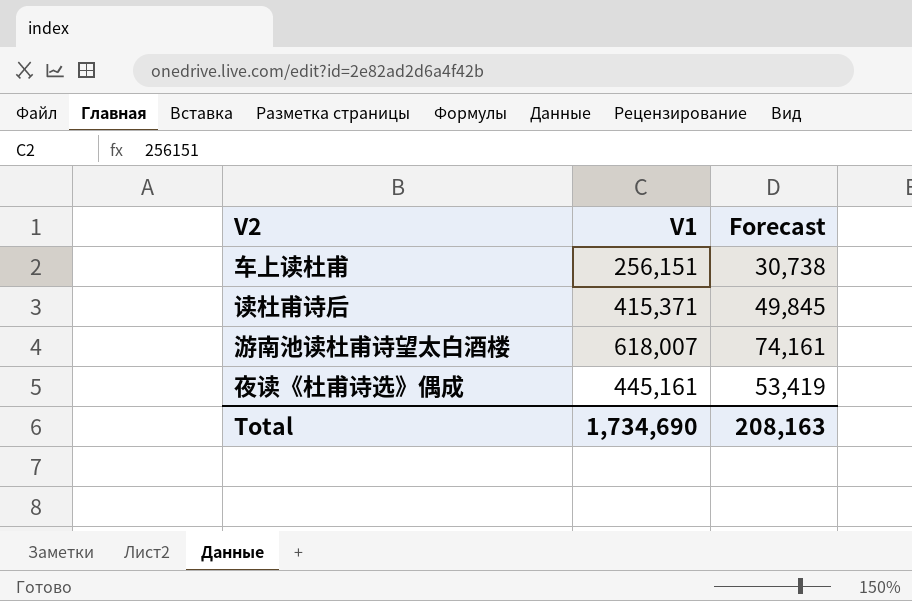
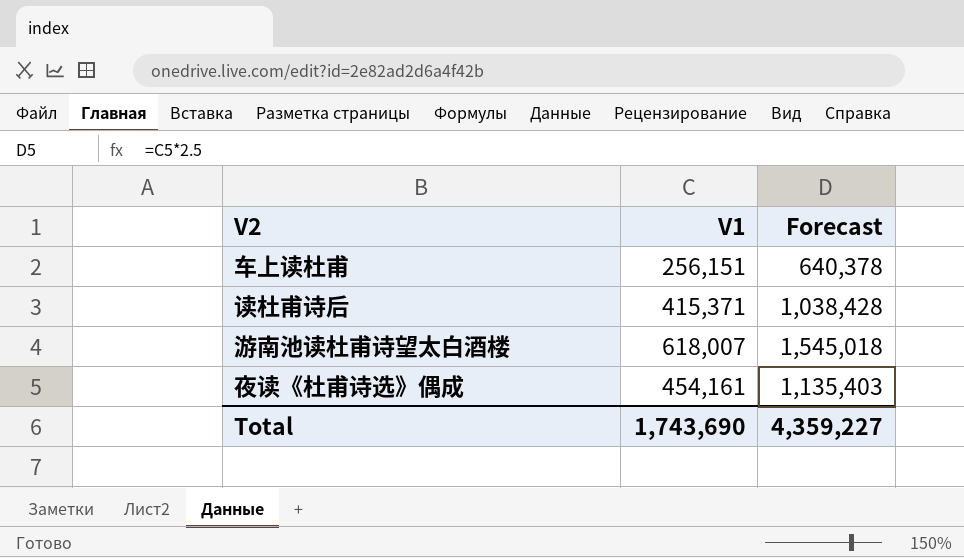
column Forecast | formula: [V1] * 0.12 -> [V1] * 2.5
夜读《杜甫诗选》偶成 | V1: 445,161 -> 454,161
Total | V1: 1,734,690 -> 1,743,690
Total | Forecast: 208,163 -> 4,359,227

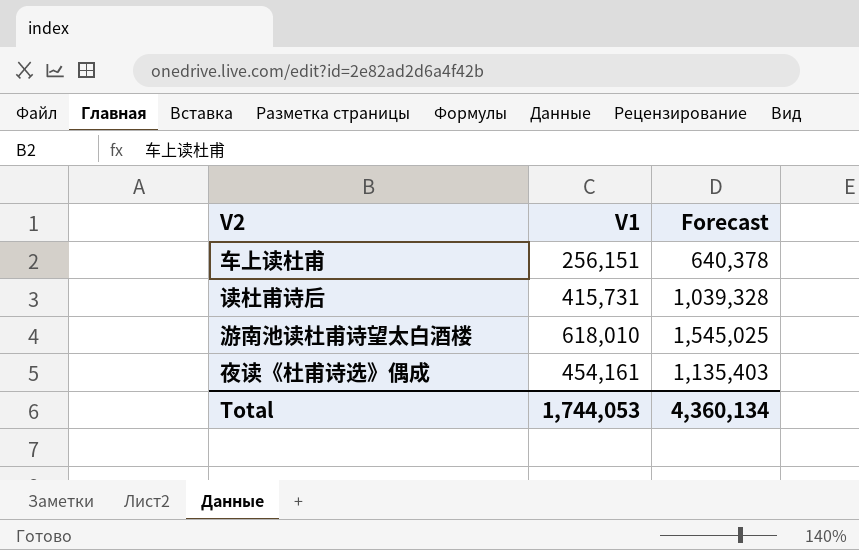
读杜甫诗后 | V1: 415,371 -> 415,731
读杜甫诗后 | Forecast: 1,038,428 -> 1,039,328
游南池读杜甫诗望太白酒楼 | V1: 618,007 -> 618,010
游南池读杜甫诗望太白酒楼 | Forecast: 1,545,018 -> 1,545,025
Total | V1: 1,743,690 -> 1,744,053
Total | Forecast: 4,359,227 -> 4,360,134

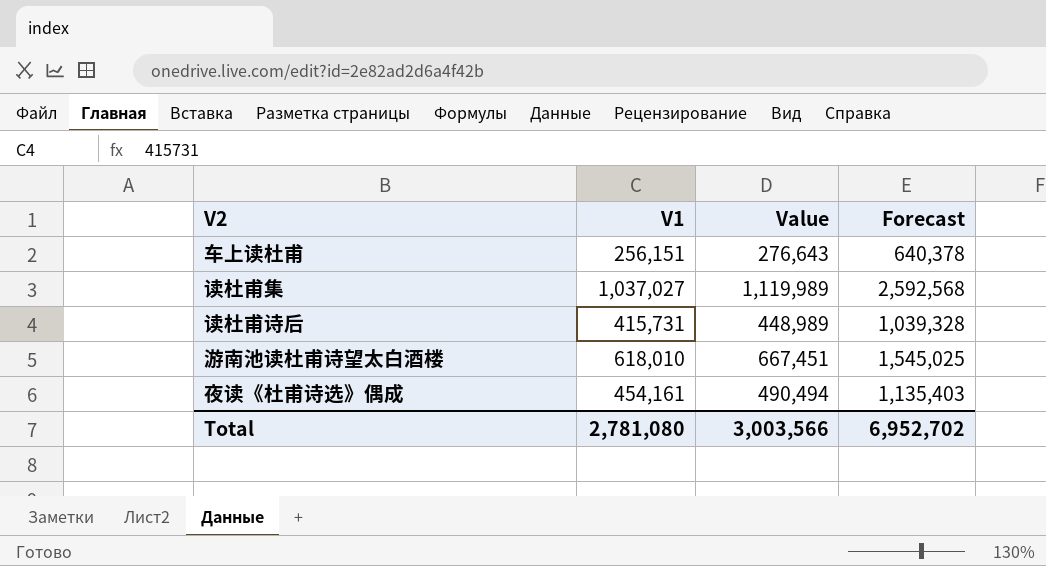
column Value | formula: none -> [V1] * 1.08
row 读杜甫集: none -> 1,037,027 | 1,119,989 | 2,592,568
Total | V1: 1,744,053 -> 2,781,080
Total | Forecast: 4,360,134 -> 6,952,702

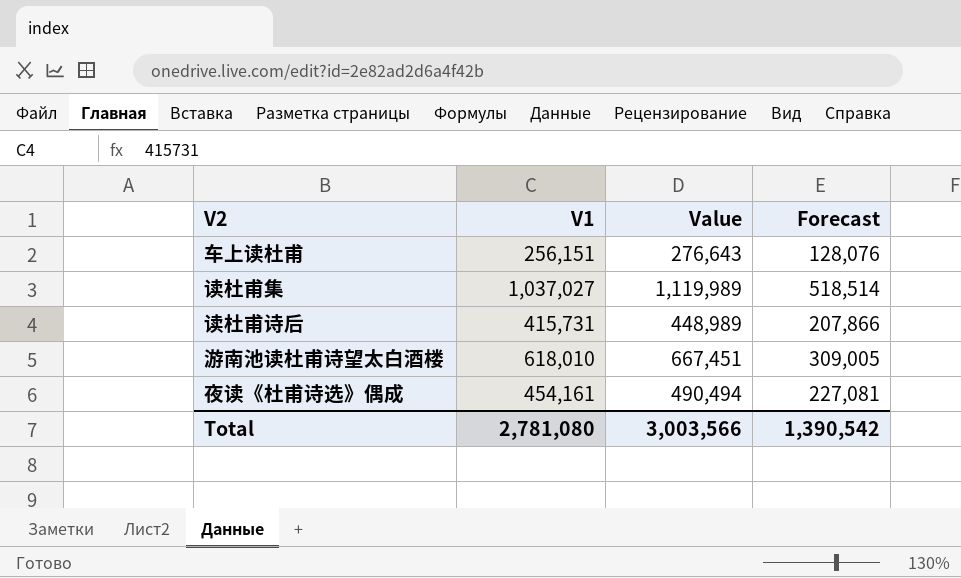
column Forecast | formula: [V1] * 2.5 -> [V1] * 0.5
Total | Forecast: 6,952,702 -> 1,390,542

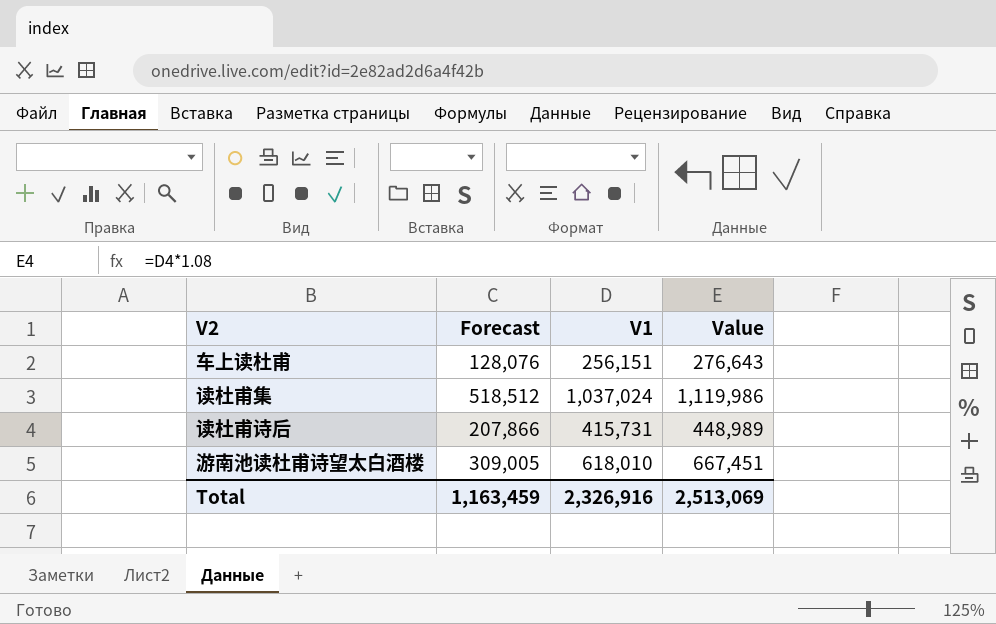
column Forecast | position: 4 -> 2
row 夜读《杜甫诗选》偶成: 454,161 | 490,494 | 227,081 -> none
读杜甫集 | Forecast: 518,514 -> 518,512
读杜甫集 | V1: 1,037,027 -> 1,037,024
读杜甫集 | Value: 1,119,989 -> 1,119,986
Total | Forecast: 1,390,542 -> 1,163,459
Total | V1: 2,781,080 -> 2,326,916
Total | Value: 3,003,566 -> 2,513,069

